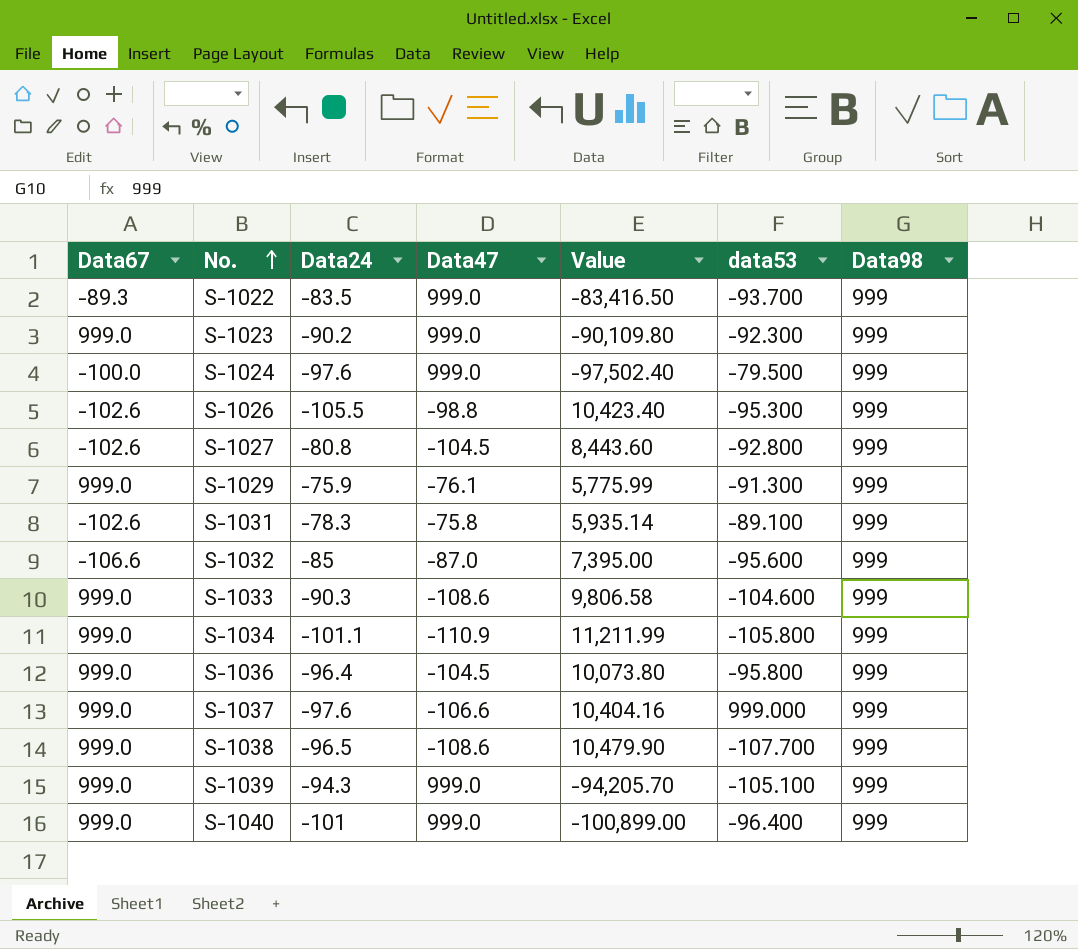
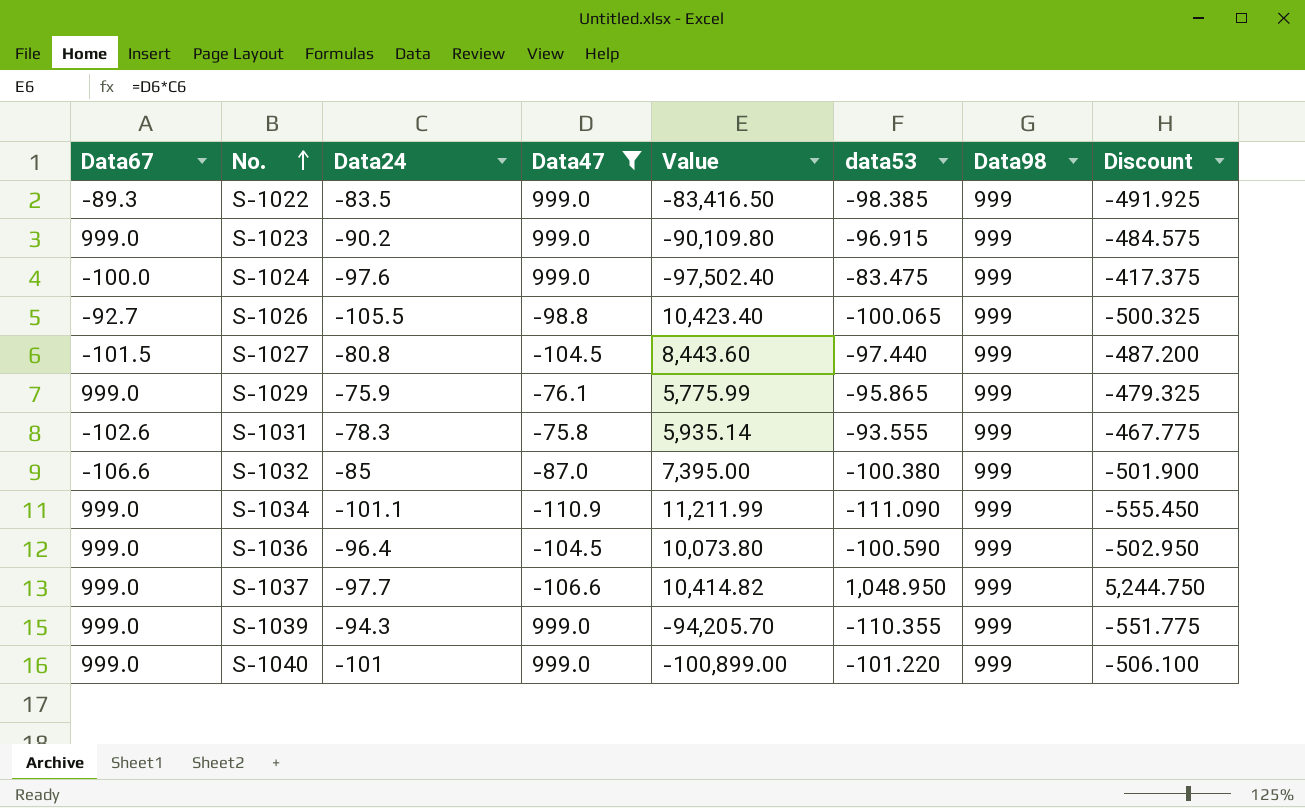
filter: none -> Data47 != -108.6
column Discount | formula: none -> [data53] * 5
S-1022 | data53: -93.700 -> -98.385
S-1023 | data53: -92.300 -> -96.915
S-1024 | data53: -79.500 -> -83.475
S-1026 | Data67: -102.6 -> -92.7
S-1026 | data53: -95.300 -> -100.065
S-1027 | Data67: -102.6 -> -101.5
S-1027 | data53: -92.800 -> -97.440
S-1029 | data53: -91.300 -> -95.865
S-1031 | data53: -89.100 -> -93.555
S-1032 | data53: -95.600 -> -100.380
S-1034 | data53: -105.800 -> -111.090
S-1036 | data53: -95.800 -> -100.590
S-1037 | Data24: -97.6 -> -97.7
S-1037 | Value: 10,404.16 -> 10,414.82
S-1037 | data53: 999.000 -> 1,048.950
S-1039 | data53: -105.100 -> -110.355
S-1040 | data53: -96.400 -> -101.220

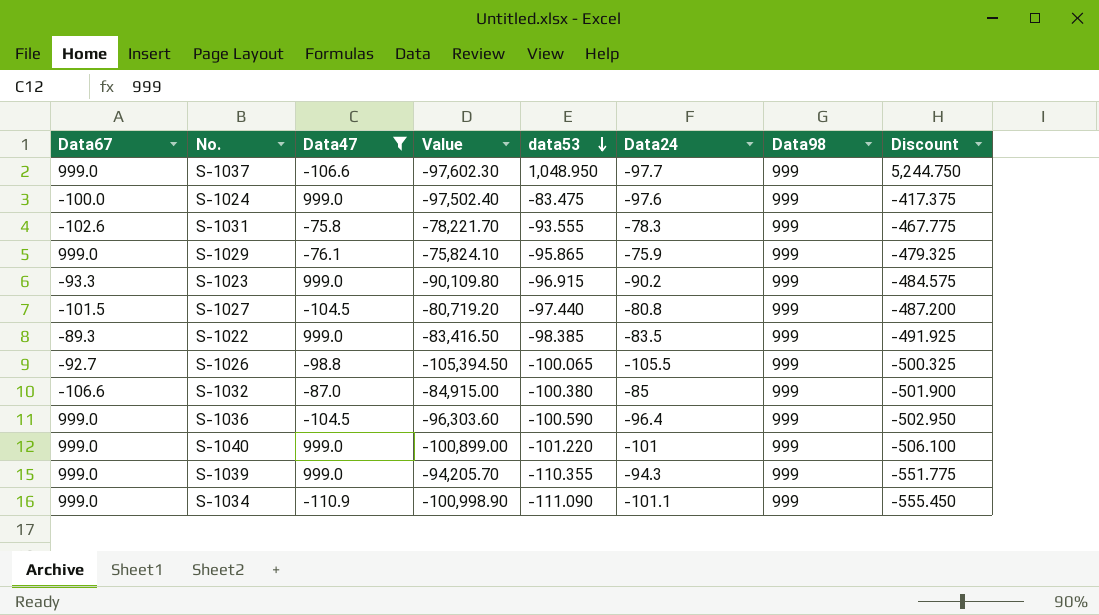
row order: No. ascending -> data53 descending
column Value | formula: [Data24] * [Data47] -> [Data24] * [Data98]
column Data24 | position: 3 -> 6
S-1023 | Data67: 999.0 -> -93.3

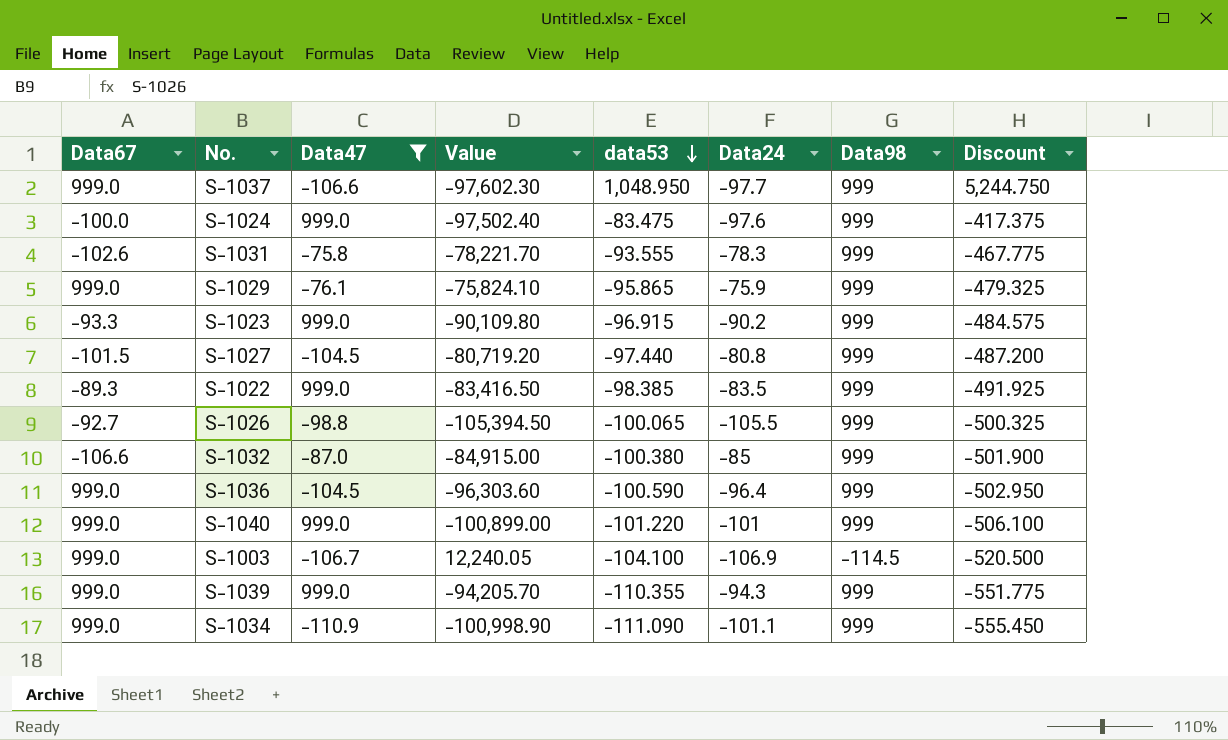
row S-1003: none -> 999.0 | -106.7 | 12,240.05 | -104.100 | -106.9 | -114.5 | -520.500

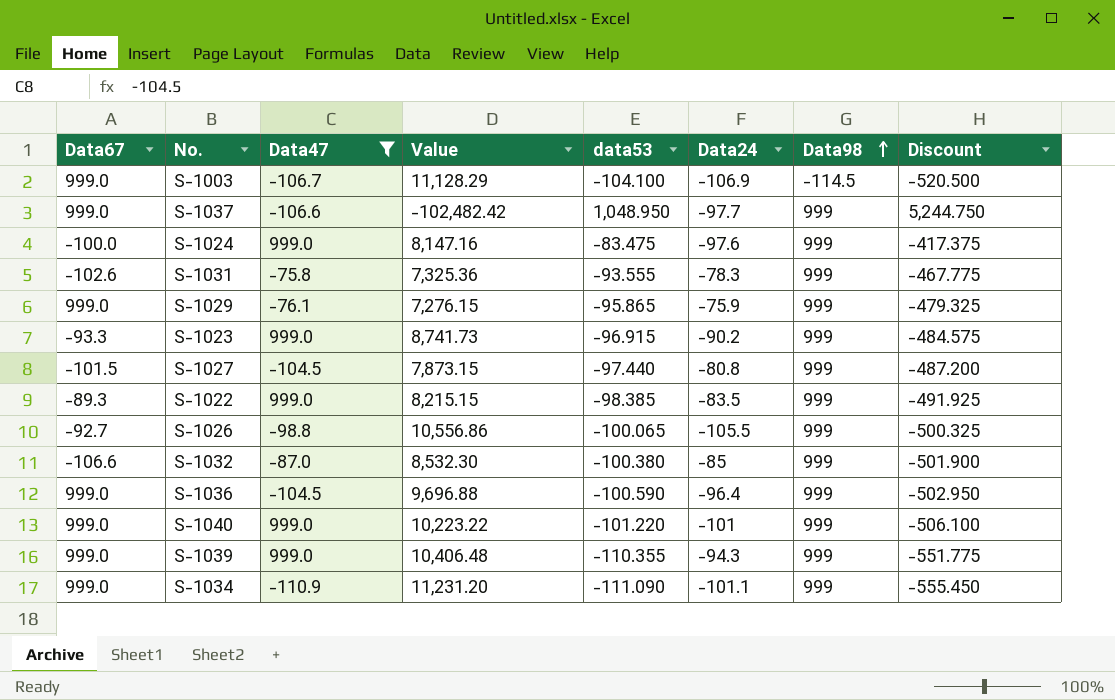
row order: data53 descending -> Data98 ascending
column Value | formula: [Data24] * [Data98] -> [data53] * [Data24]

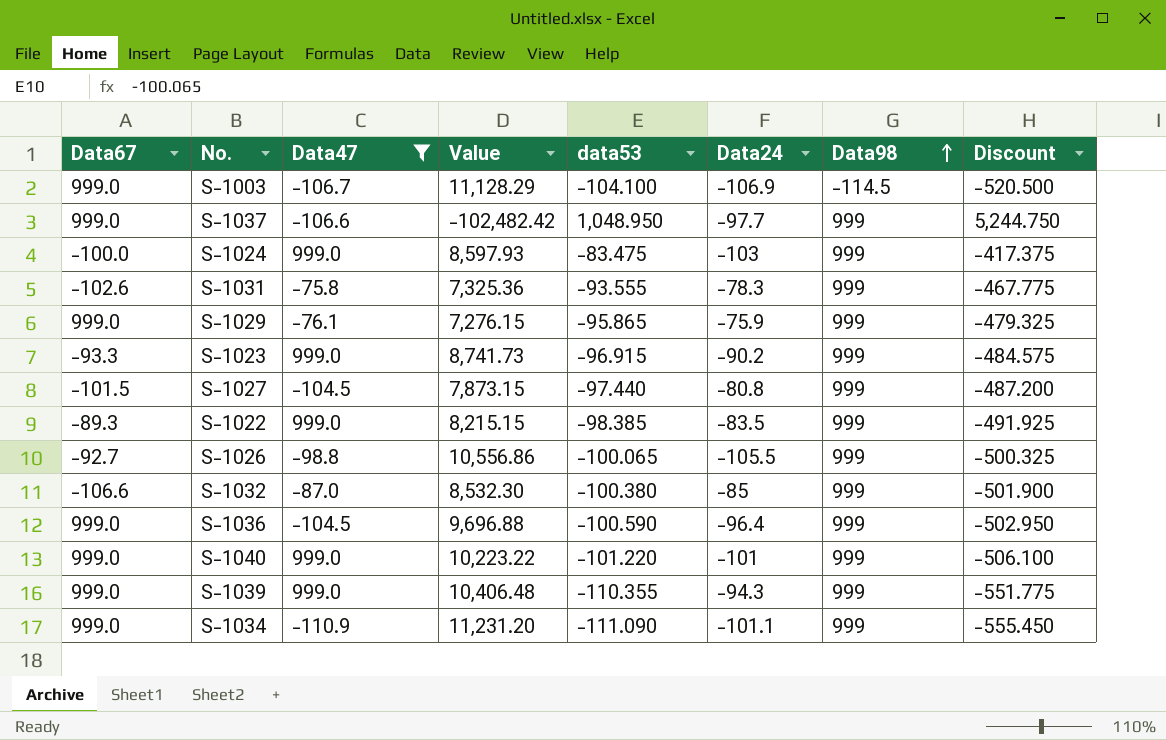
S-1024 | Value: 8,147.16 -> 8,597.93
S-1024 | Data24: -97.6 -> -103

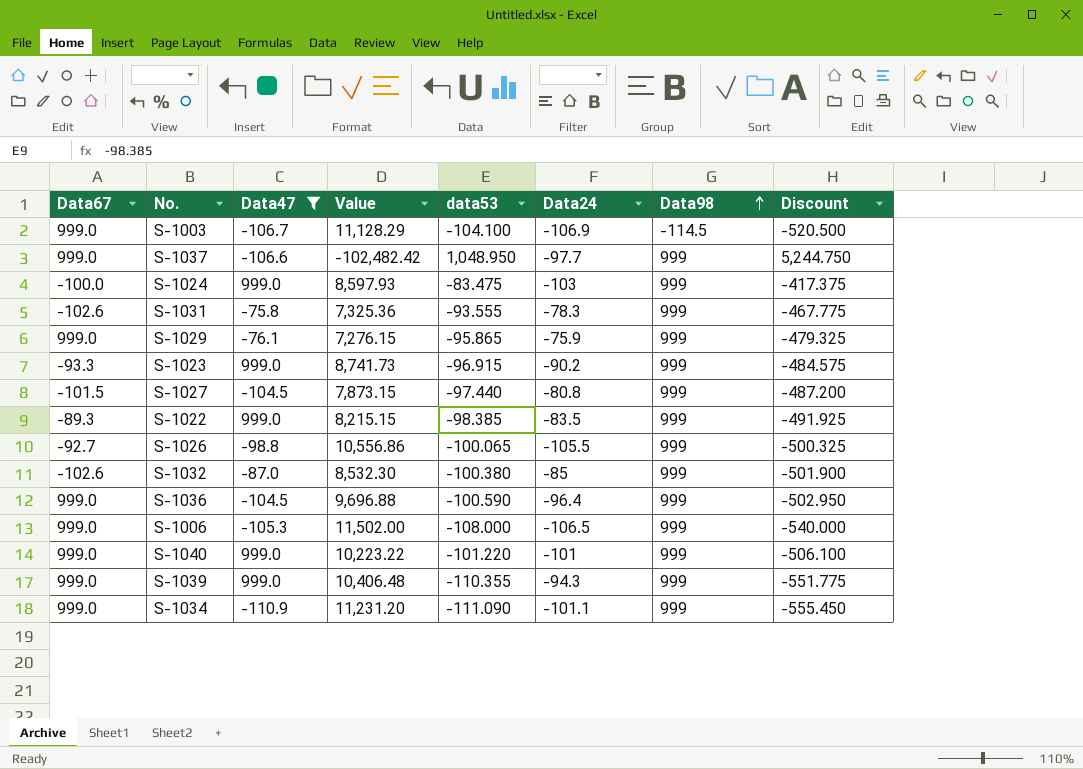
S-1032 | Data67: -106.6 -> -102.6
row S-1006: none -> 999.0 | -105.3 | 11,502.00 | -108.000 | -106.5 | 999 | -540.000

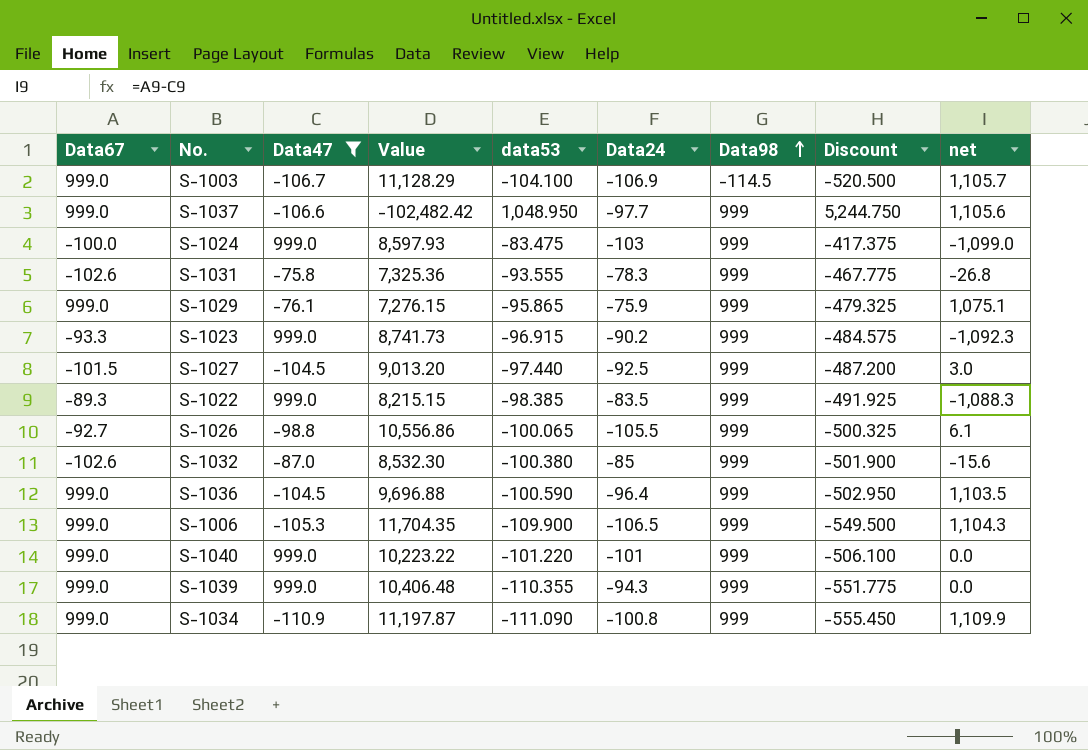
column net | formula: none -> [Data67] - [Data47]
S-1027 | Value: 7,873.15 -> 9,013.20
S-1027 | Data24: -80.8 -> -92.5
S-1006 | Value: 11,502.00 -> 11,704.35
S-1006 | data53: -108.000 -> -109.900
S-1006 | Discount: -540.000 -> -549.500
S-1034 | Value: 11,231.20 -> 11,197.87
S-1034 | Data24: -101.1 -> -100.8

